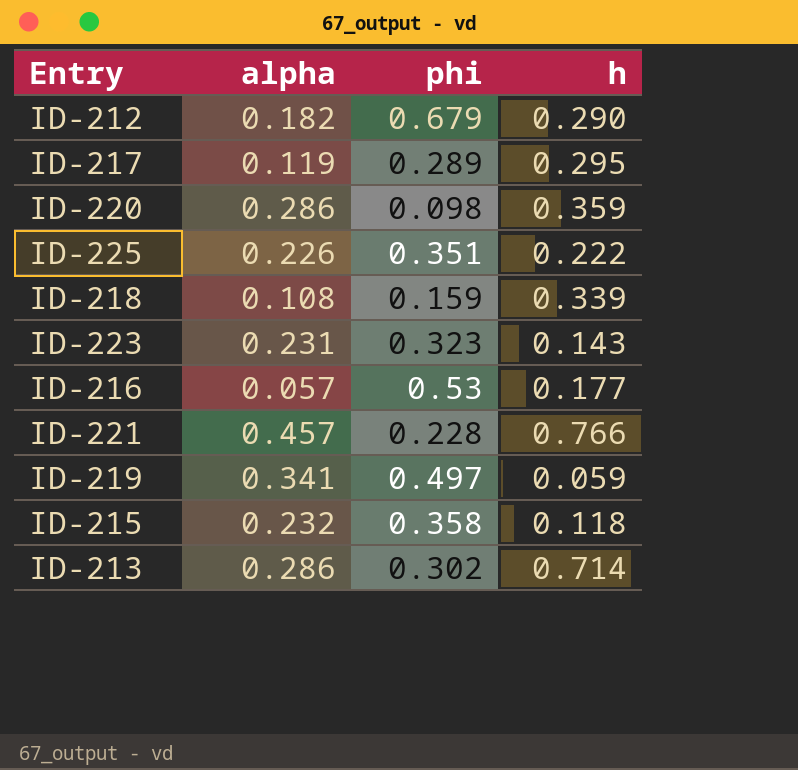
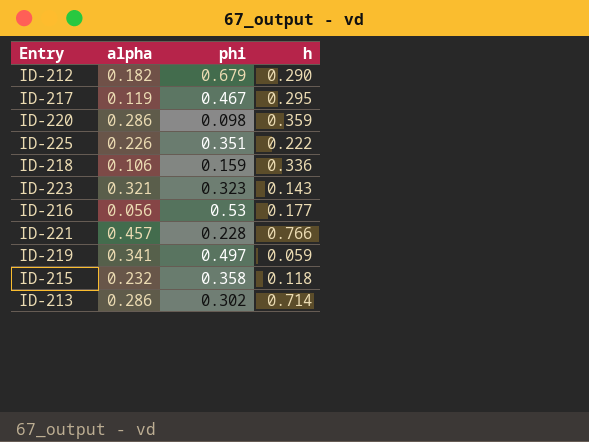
ID-217 | phi: 0.289 -> 0.467
ID-218 | alpha: 0.108 -> 0.106
ID-218 | h: 0.339 -> 0.336
ID-223 | alpha: 0.231 -> 0.321
ID-216 | alpha: 0.057 -> 0.056

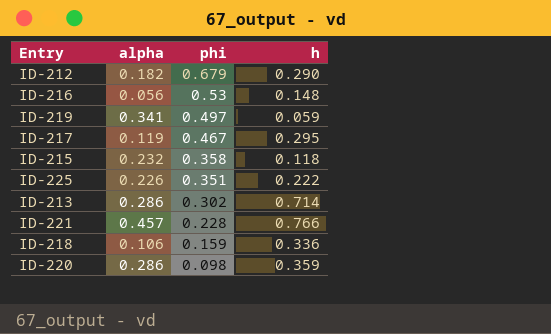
row order: none -> phi descending
row ID-223: 0.321 | 0.323 | 0.143 -> none
ID-216 | h: 0.177 -> 0.148

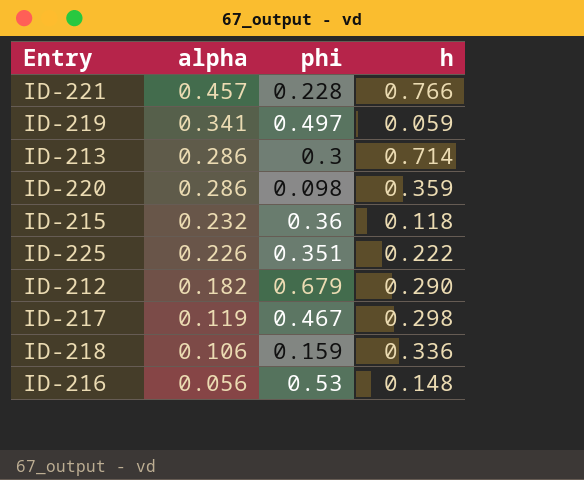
row order: phi descending -> alpha descending
ID-213 | phi: 0.302 -> 0.3
ID-215 | phi: 0.358 -> 0.36
ID-217 | h: 0.295 -> 0.298

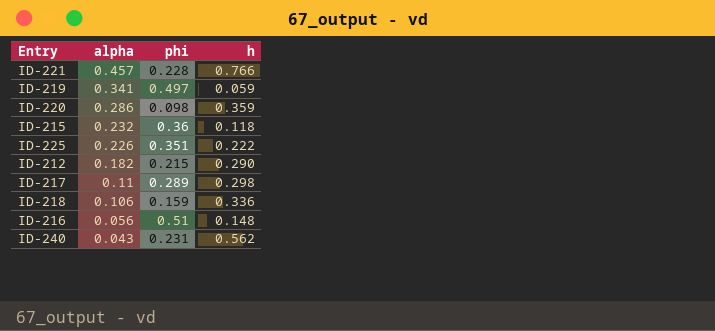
row ID-213: 0.286 | 0.3 | 0.714 -> none
ID-212 | phi: 0.679 -> 0.215
ID-217 | alpha: 0.119 -> 0.11
ID-217 | phi: 0.467 -> 0.289
ID-216 | phi: 0.53 -> 0.51
row ID-240: none -> 0.043 | 0.231 | 0.562

